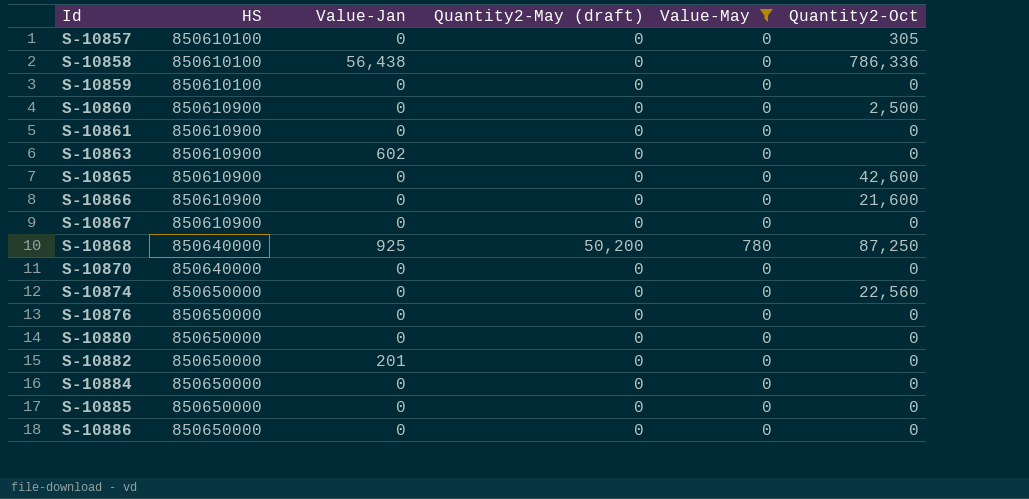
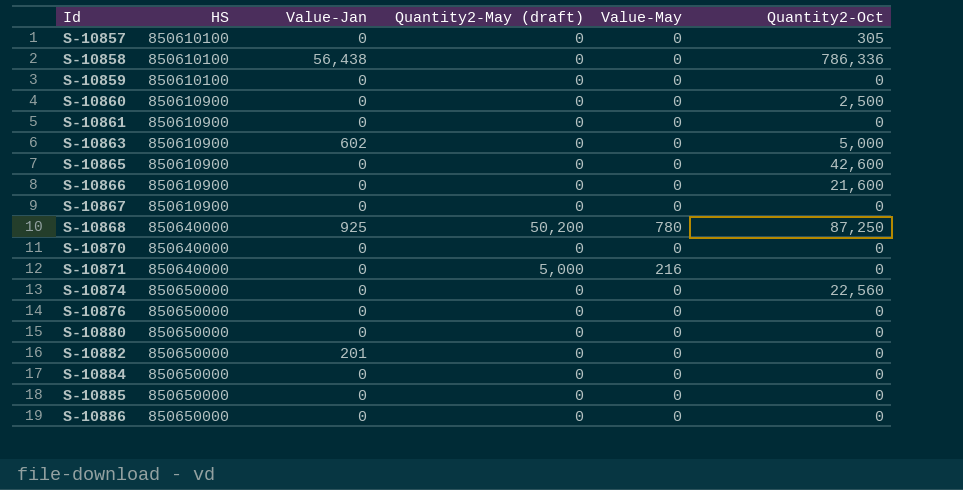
filter: Value-May != 216 -> none
S-10863 | Quantity2-Oct: 0 -> 5,000

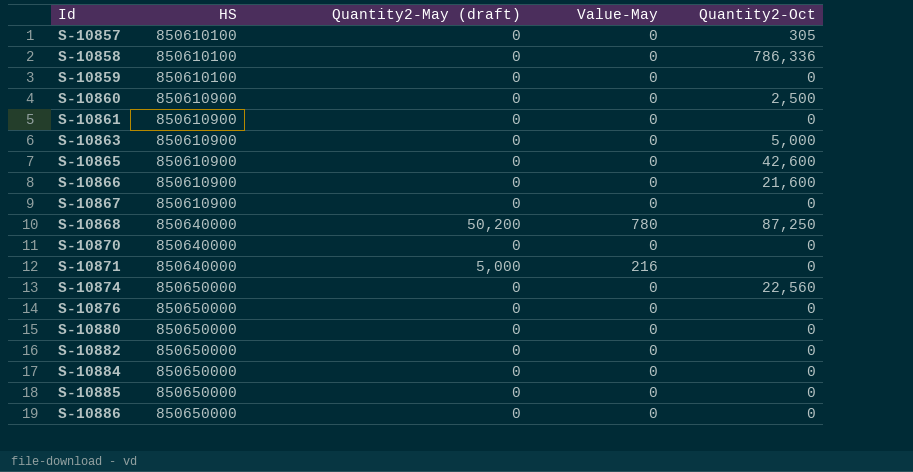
column Value-Jan | position: 3 -> none

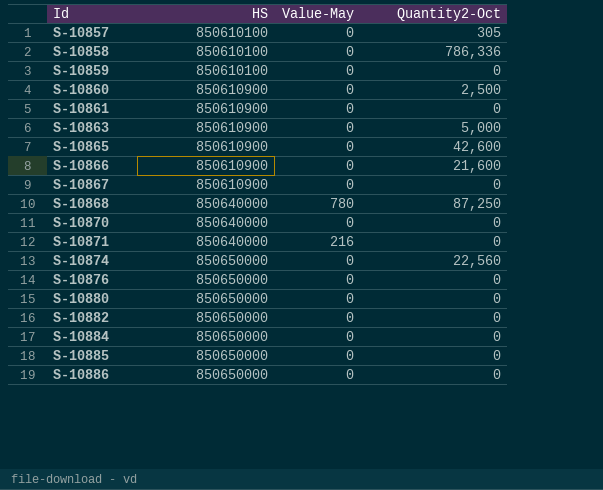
column Quantity2-May (draft) | position: 3 -> none

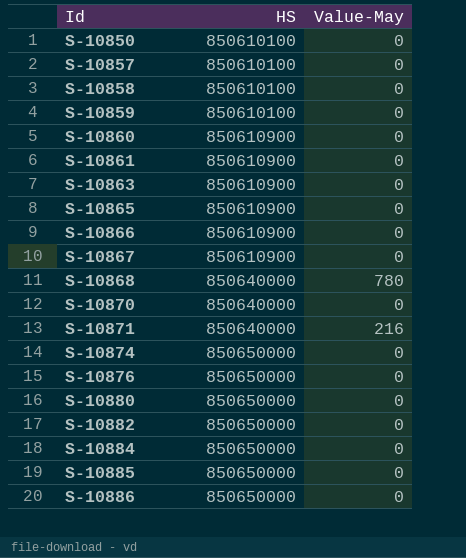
column Quantity2-Oct | position: 4 -> none
row S-10850: none -> 850610100 | 0

